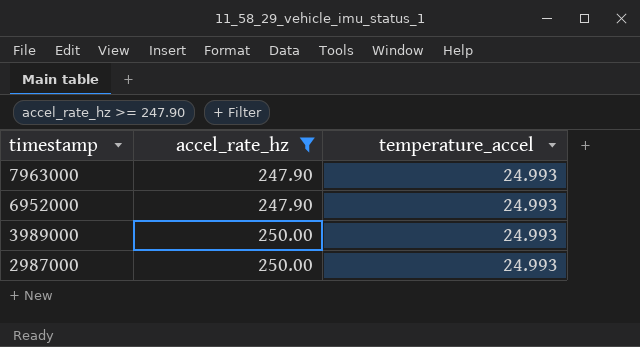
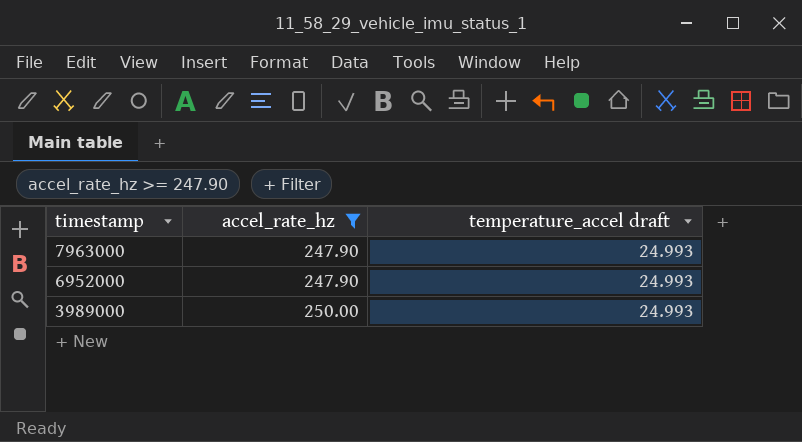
column name: temperature_accel -> temperature_accel draft
row 2987000: 250.00 | 24.993 -> none

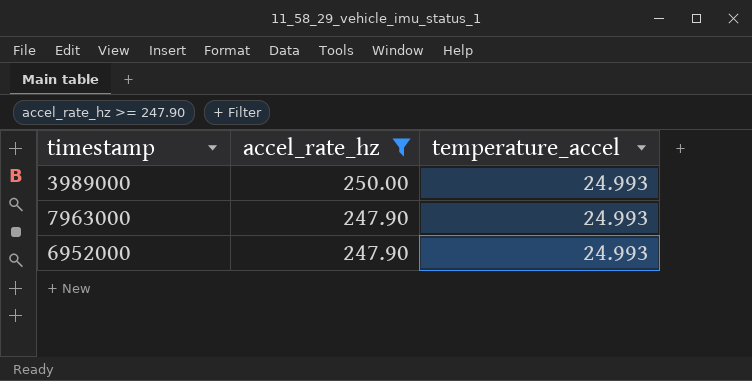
row order: timestamp descending -> accel_rate_hz descending
column name: temperature_accel draft -> temperature_accel

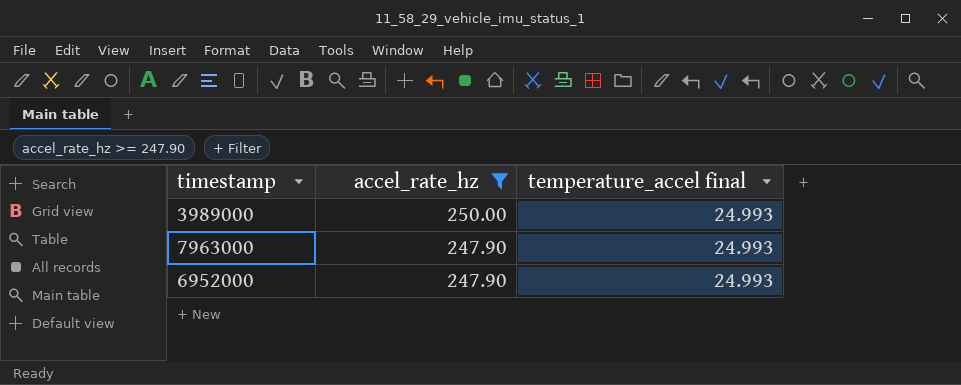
column name: temperature_accel -> temperature_accel final

